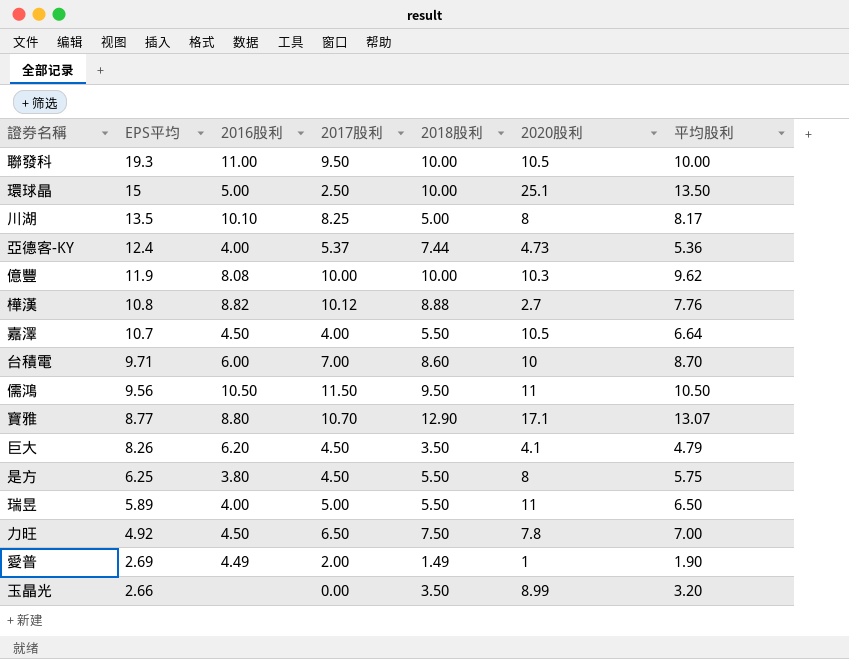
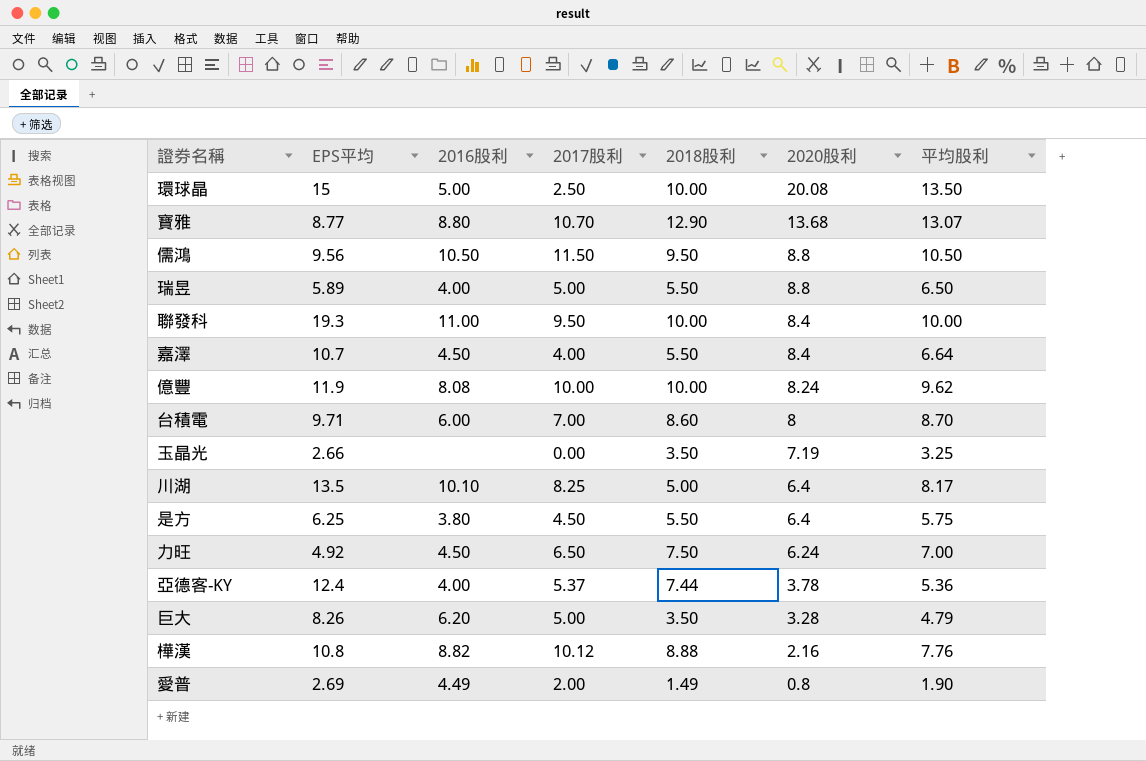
row order: EPS平均 descending -> 2020股利 descending
環球晶 | 2020股利: 25.1 -> 20.08
寶雅 | 2020股利: 17.1 -> 13.68
儒鴻 | 2020股利: 11 -> 8.8
瑞昱 | 2020股利: 11 -> 8.8
聯發科 | 2020股利: 10.5 -> 8.4
嘉澤 | 2020股利: 10.5 -> 8.4
億豐 | 2020股利: 10.3 -> 8.24
台積電 | 2020股利: 10 -> 8
玉晶光 | 2020股利: 8.99 -> 7.19
玉晶光 | 平均股利: 3.20 -> 3.25
川湖 | 2020股利: 8 -> 6.4
是方 | 2020股利: 8 -> 6.4
力旺 | 2020股利: 7.8 -> 6.24
亞德客-KY | 2020股利: 4.73 -> 3.78
巨大 | 2017股利: 4.50 -> 5.00
巨大 | 2020股利: 4.1 -> 3.28
樺漢 | 2020股利: 2.7 -> 2.16
愛普 | 2020股利: 1 -> 0.8

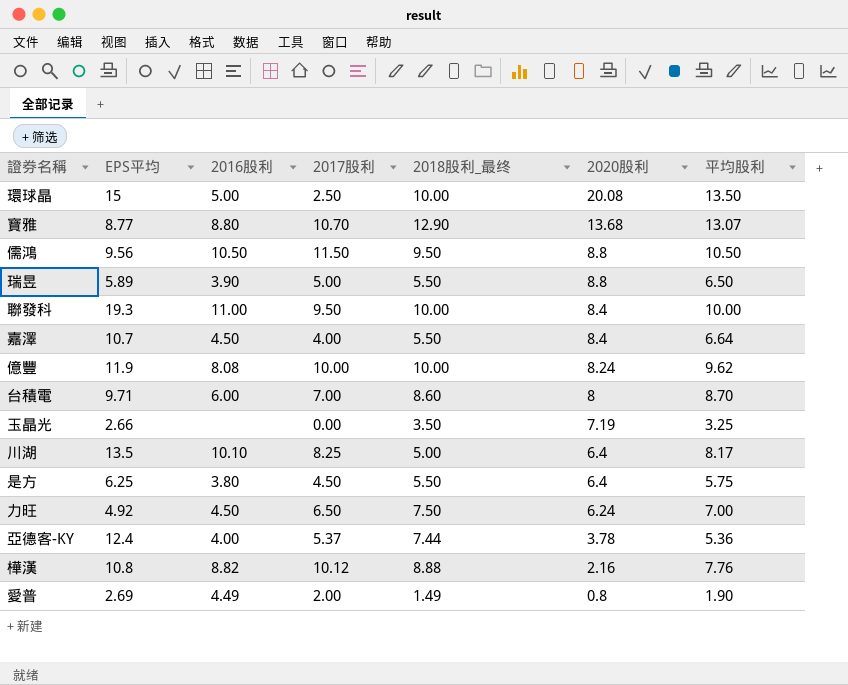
column name: 2018股利 -> 2018股利_最终
row 巨大: 8.26 | 6.20 | 5.00 | 3.50 | 3.28 | 4.79 -> none
瑞昱 | 2016股利: 4.00 -> 3.90

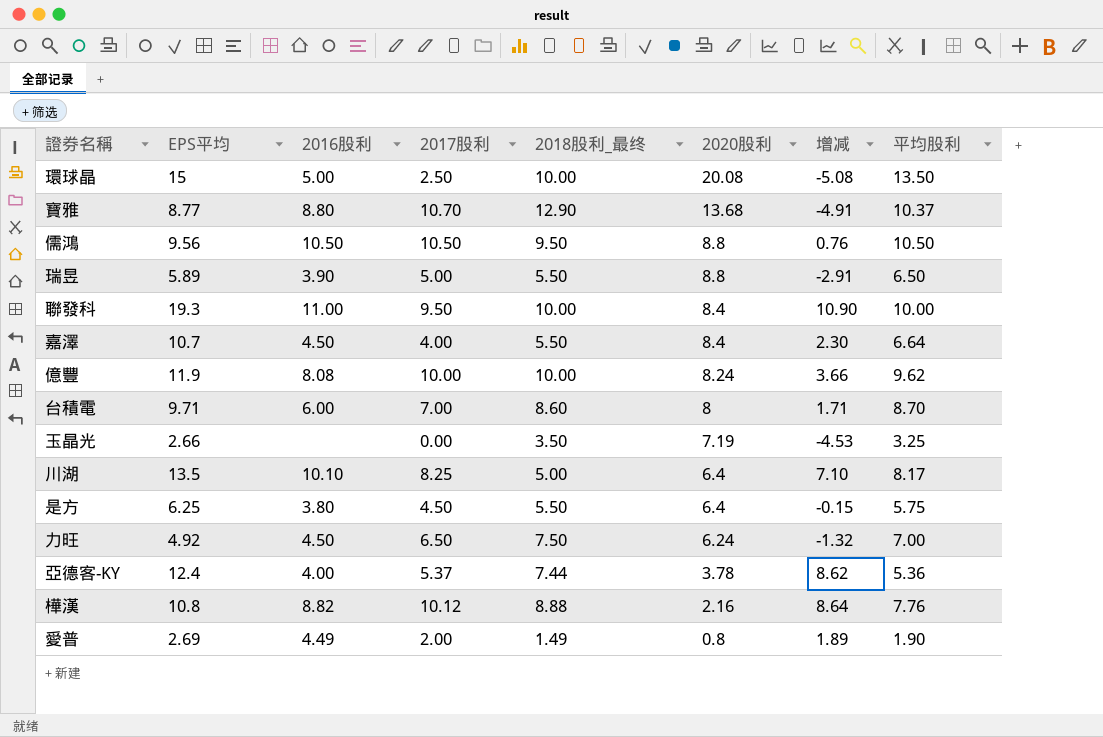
column 增减 | formula: none -> [EPS平均] - [2020股利]
寶雅 | 平均股利: 13.07 -> 10.37
儒鴻 | 2017股利: 11.50 -> 10.50

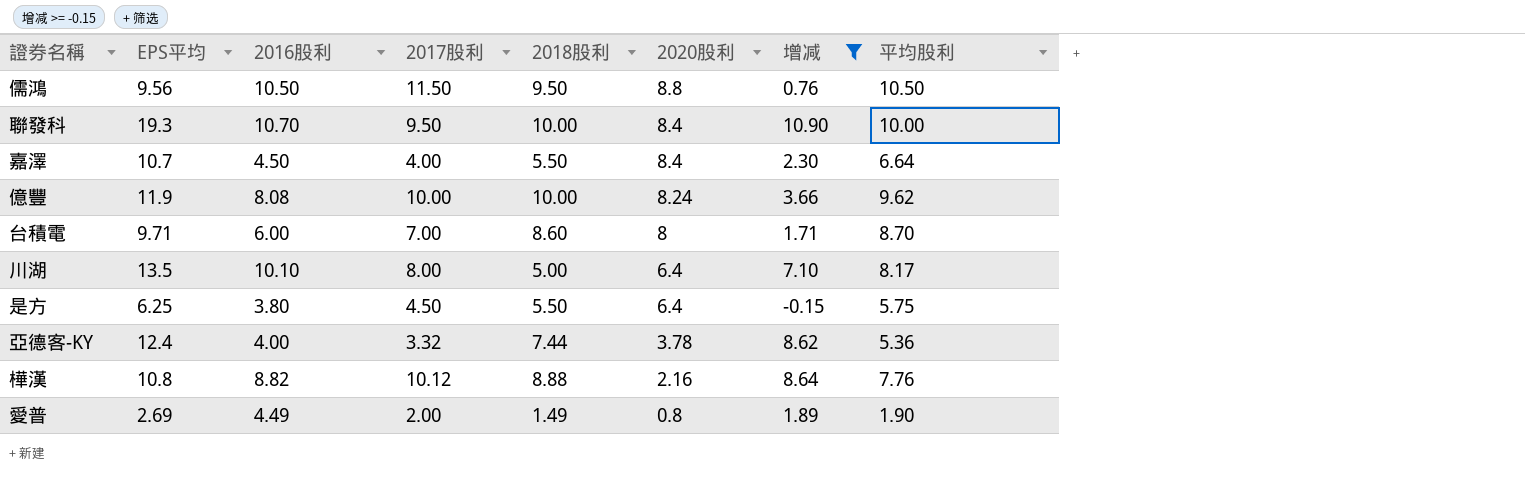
filter: none -> 增减 >= -0.15
column name: 2018股利_最终 -> 2018股利
儒鴻 | 2017股利: 10.50 -> 11.50
聯發科 | 2016股利: 11.00 -> 10.70
川湖 | 2017股利: 8.25 -> 8.00
亞德客-KY | 2017股利: 5.37 -> 3.32

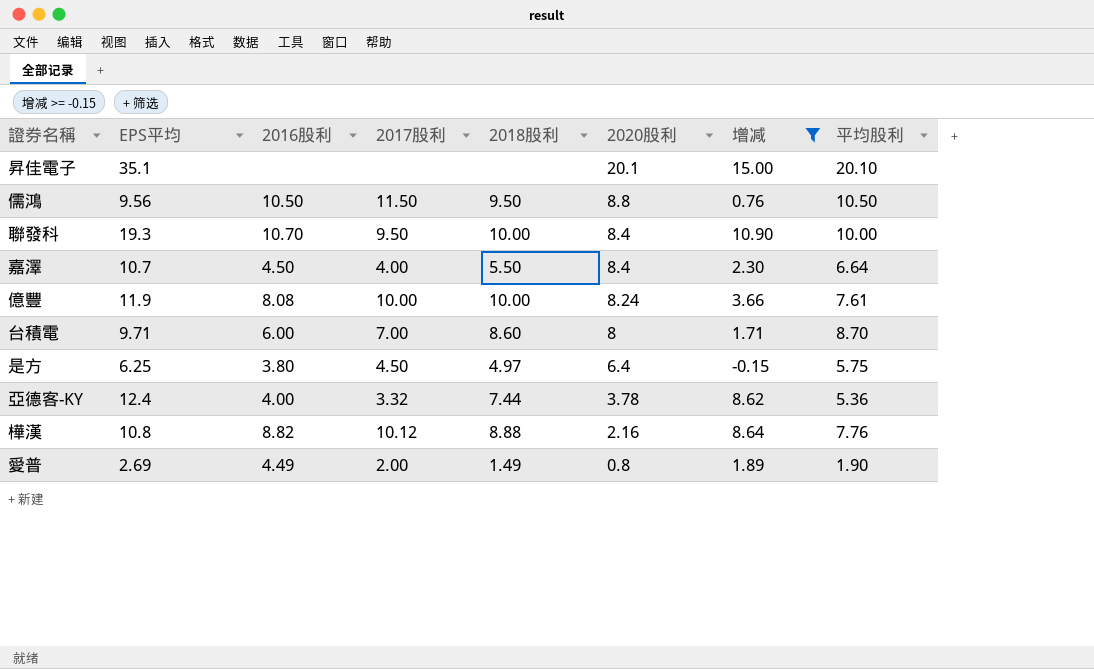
row 川湖: 13.5 | 10.10 | 8.00 | 5.00 | 6.4 | 7.10 | 8.17 -> none
row 昇佳電子: none -> 35.1 | none | none | none | 20.1 | 15.00 | 20.10
億豐 | 平均股利: 9.62 -> 7.61
是方 | 2018股利: 5.50 -> 4.97

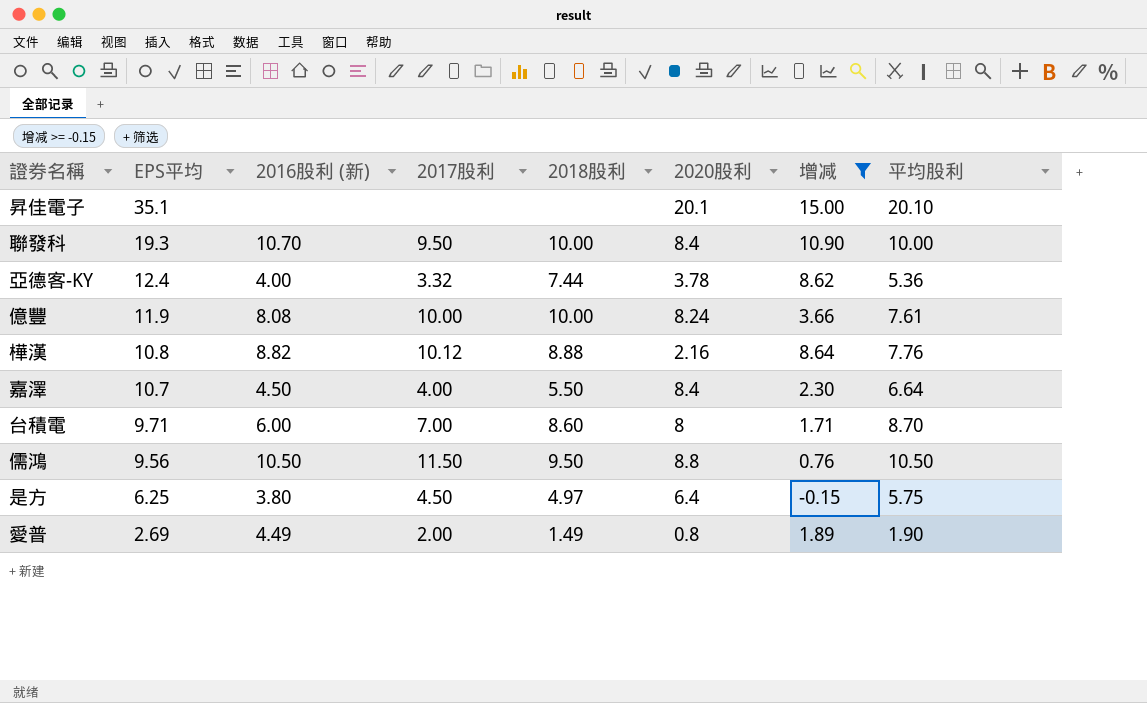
row order: 2020股利 descending -> EPS平均 descending
column name: 2016股利 -> 2016股利 (新)

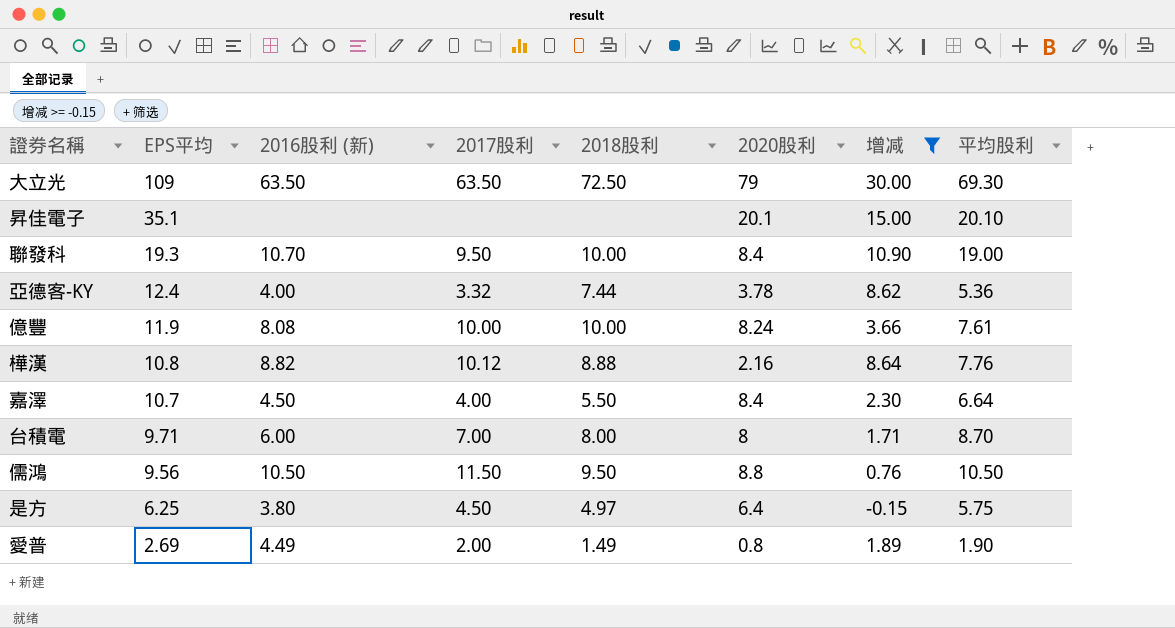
row 大立光: none -> 109 | 63.50 | 63.50 | 72.50 | 79 | 30.00 | 69.30
聯發科 | 平均股利: 10.00 -> 19.00
台積電 | 2018股利: 8.60 -> 8.00

